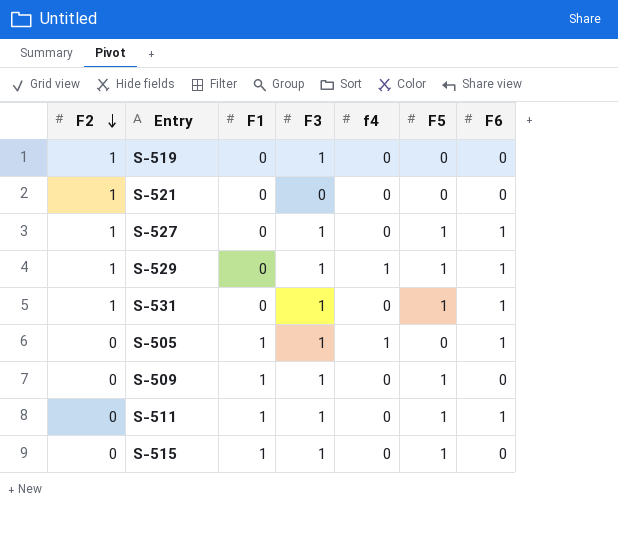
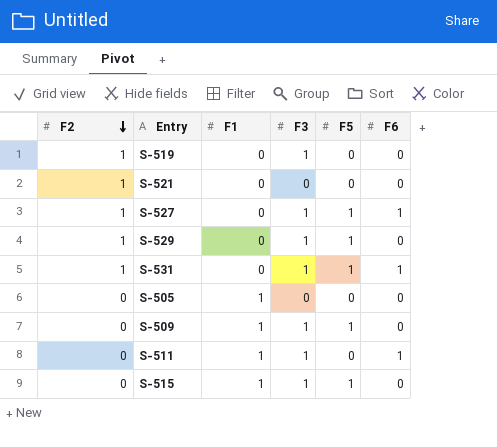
column f4 | position: 5 -> none
S-529 | F6: 1 -> 0
S-505 | F3: 1 -> 0
S-505 | F6: 1 -> 0
S-511 | F5: 1 -> 0

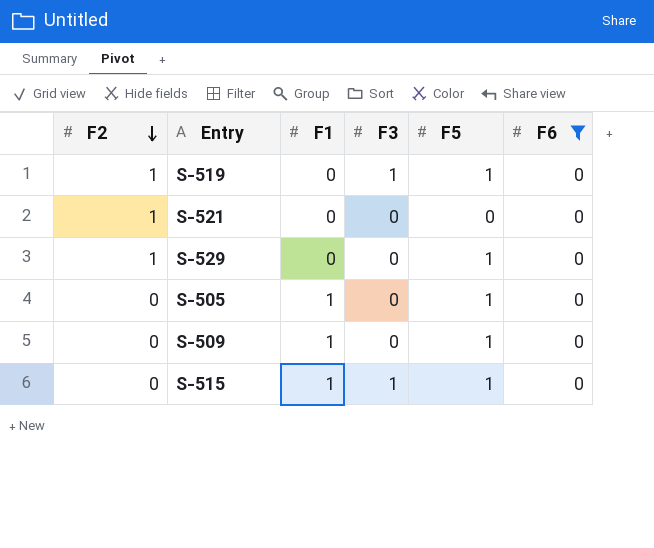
filter: none -> F6 = 0
S-519 | F5: 0 -> 1
S-529 | F3: 1 -> 0
S-505 | F5: 0 -> 1
S-509 | F3: 1 -> 0

